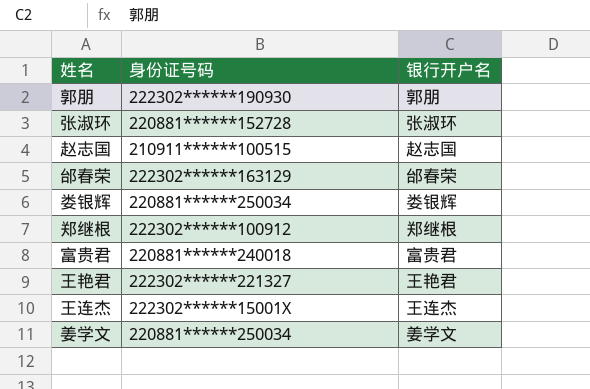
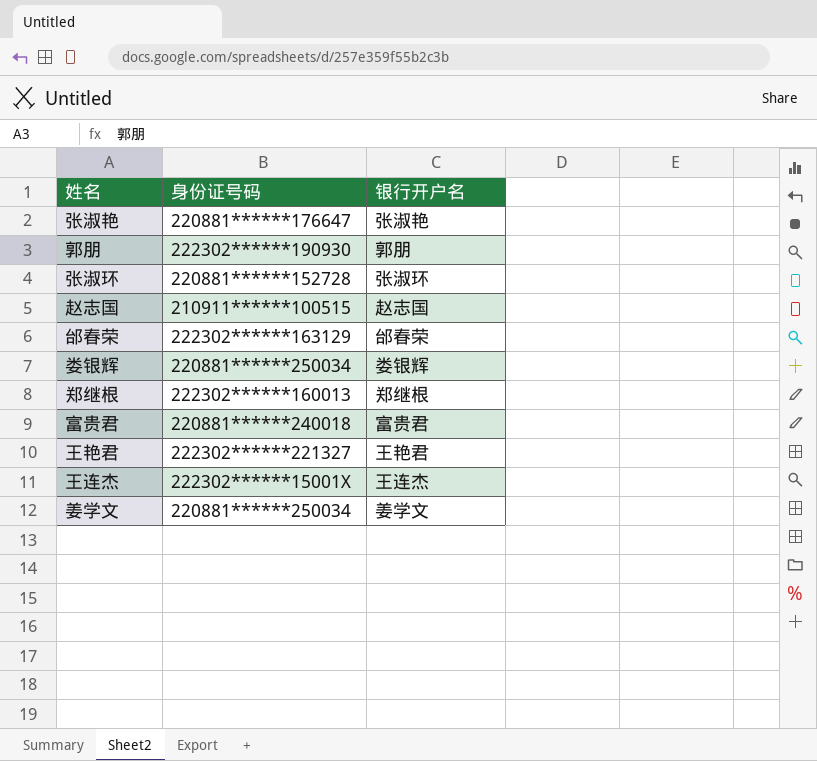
row 张淑艳: none -> 220881******176647 | 张淑艳
郑继根 | 身份证号码: 222302******100912 -> 222302******160013

